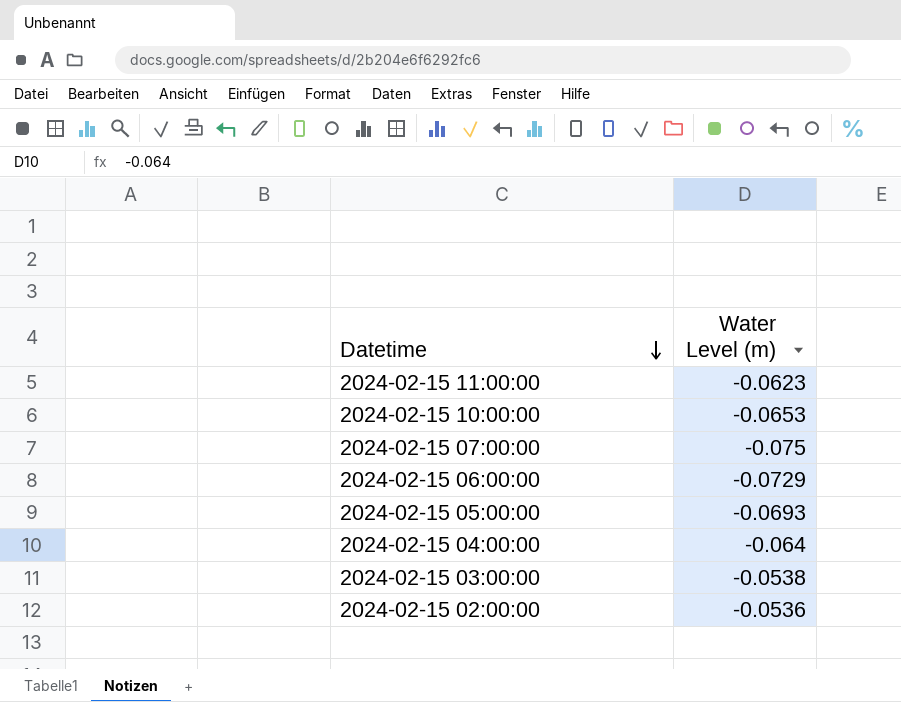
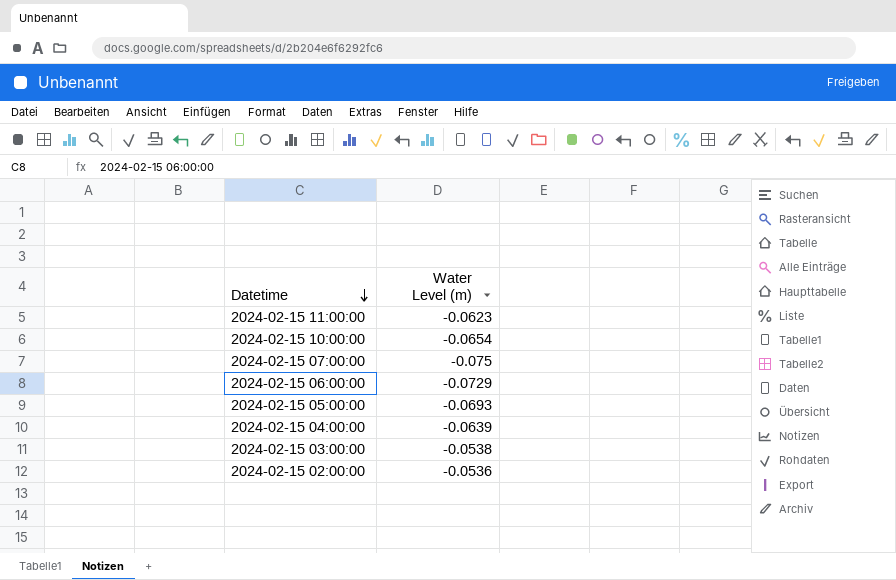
2024-02-15 10:00:00 | Water Level (m): -0.0653 -> -0.0654
2024-02-15 04:00:00 | Water Level (m): -0.064 -> -0.0639

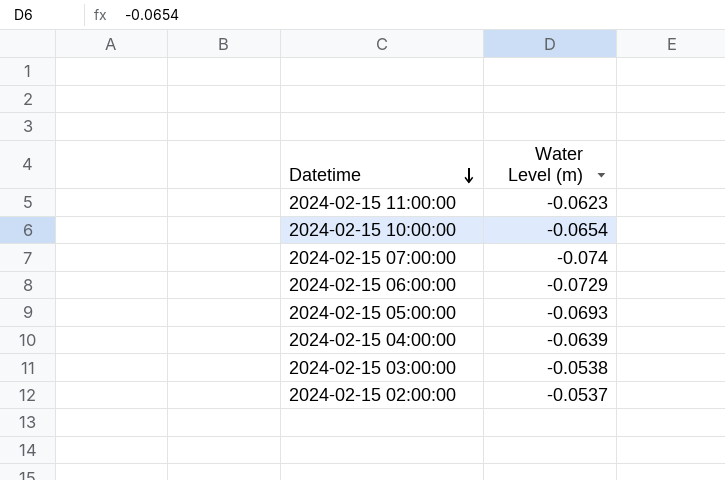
2024-02-15 07:00:00 | Water Level (m): -0.075 -> -0.074
2024-02-15 02:00:00 | Water Level (m): -0.0536 -> -0.0537

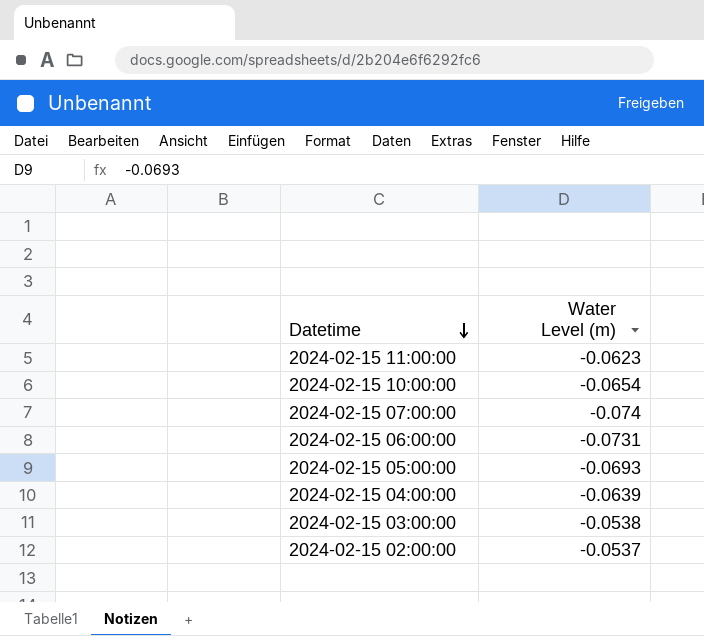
2024-02-15 06:00:00 | Water Level (m): -0.0729 -> -0.0731

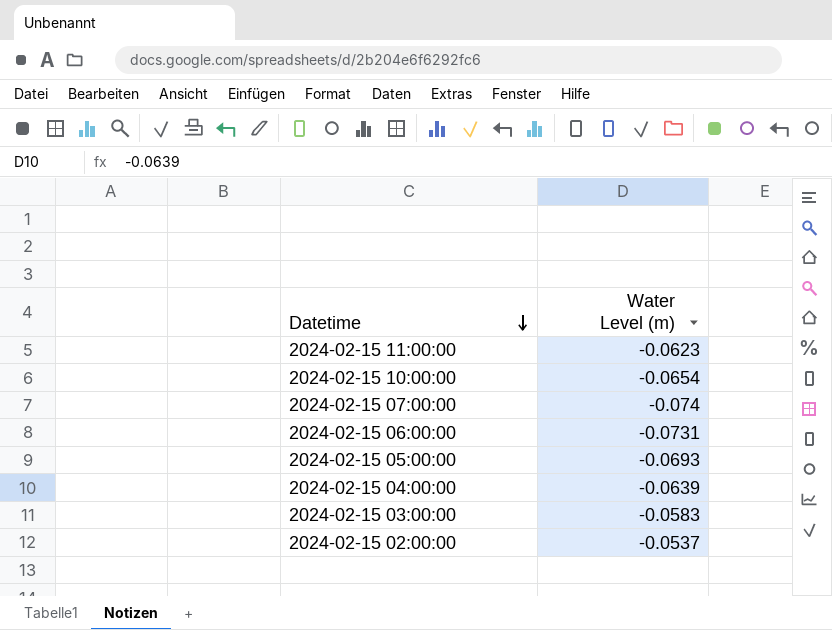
2024-02-15 03:00:00 | Water Level (m): -0.0538 -> -0.0583

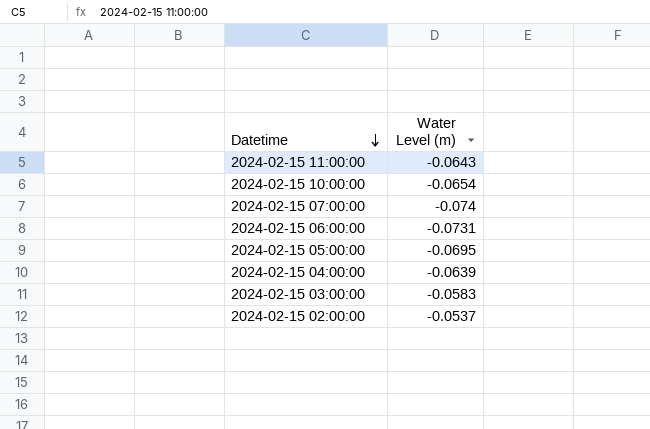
2024-02-15 11:00:00 | Water Level (m): -0.0623 -> -0.0643
2024-02-15 05:00:00 | Water Level (m): -0.0693 -> -0.0695

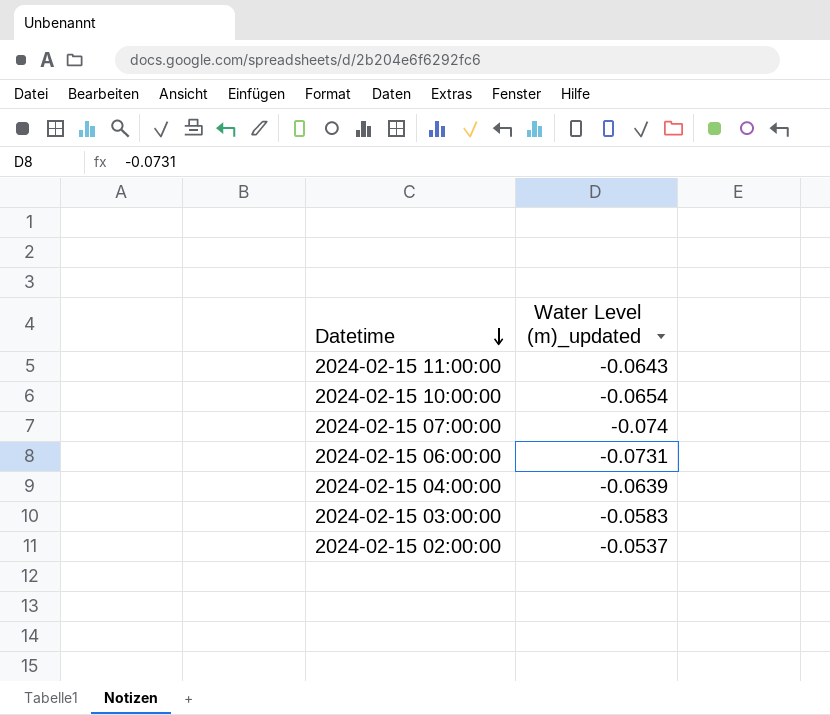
column name: Water Level (m) -> Water Level (m)_updated
row 2024-02-15 05:00:00: -0.0695 -> none

